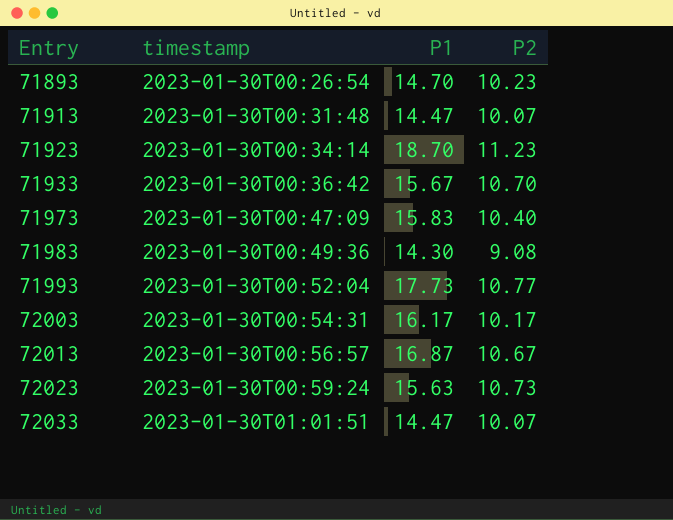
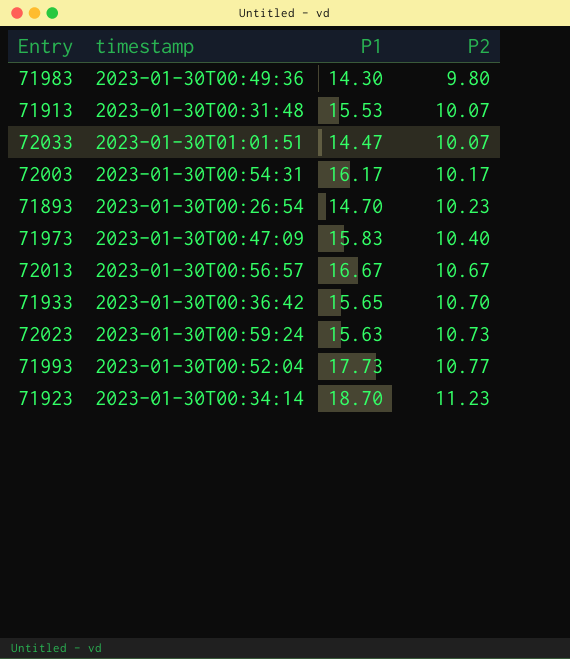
row order: Entry ascending -> P2 ascending
71983 | P2: 9.08 -> 9.80
71913 | P1: 14.47 -> 15.53
72013 | P1: 16.87 -> 16.67
71933 | P1: 15.67 -> 15.65

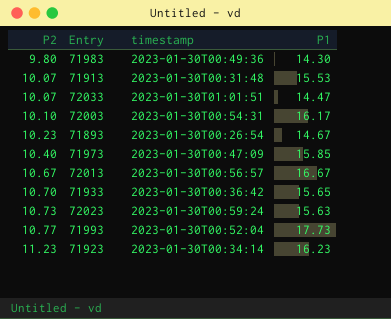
column P2 | position: 4 -> 1
72003 | P2: 10.17 -> 10.10
71893 | P1: 14.70 -> 14.67
71973 | P1: 15.83 -> 15.85
71923 | P1: 18.70 -> 16.23

